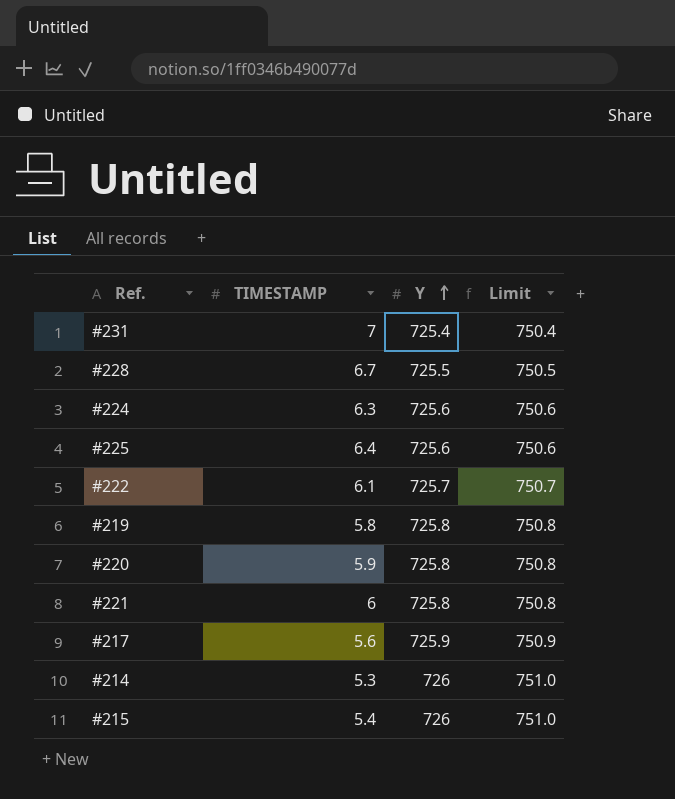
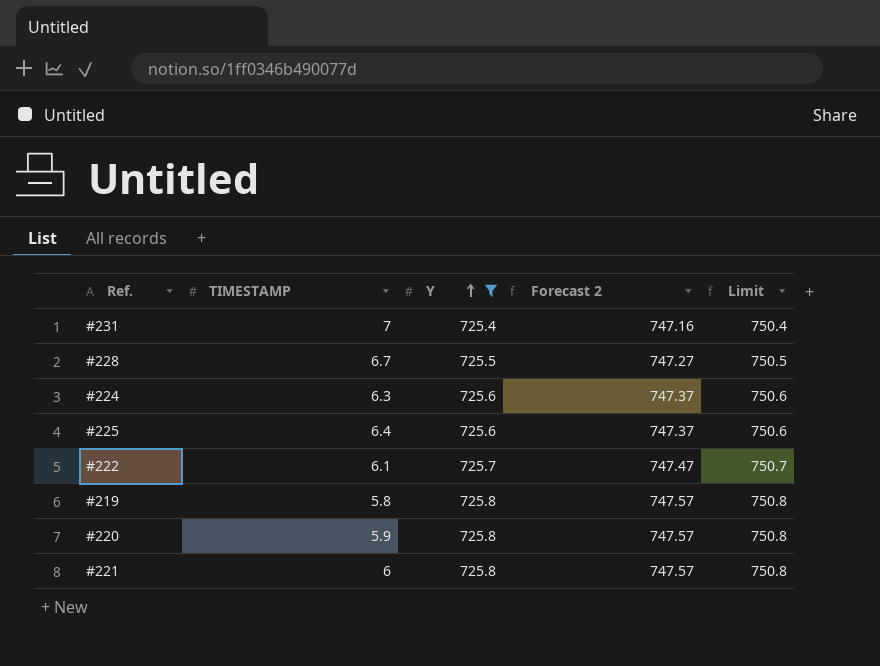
filter: none -> Y <= 725.8
column Forecast 2 | formula: none -> [Y] * 1.03

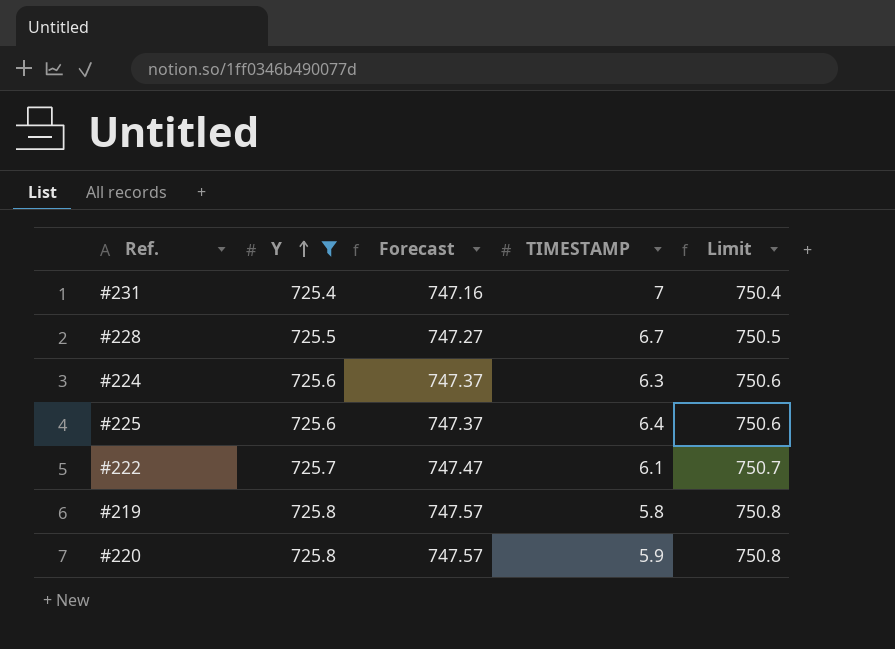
column name: Forecast 2 -> Forecast
column TIMESTAMP | position: 2 -> 4
row #221: 6 | 725.8 | 747.57 | 750.8 -> none

